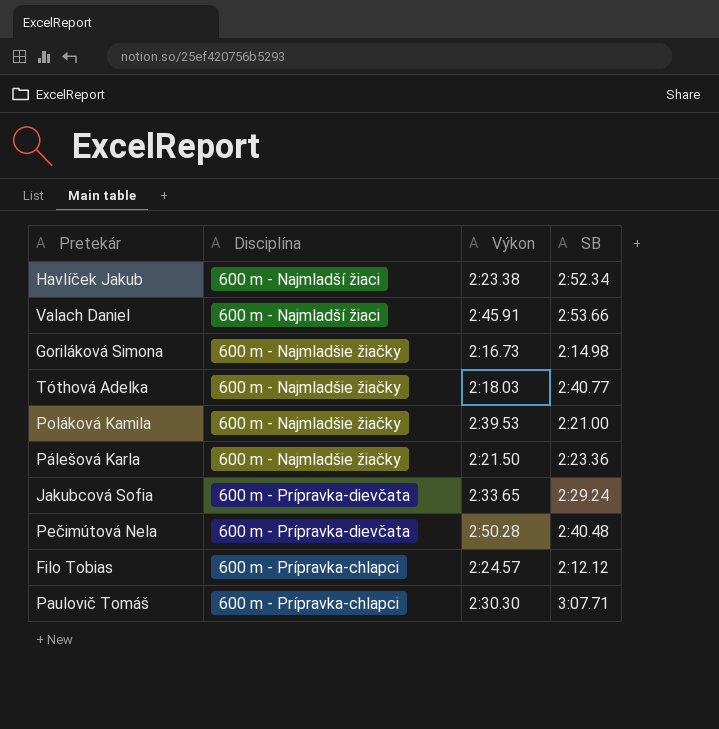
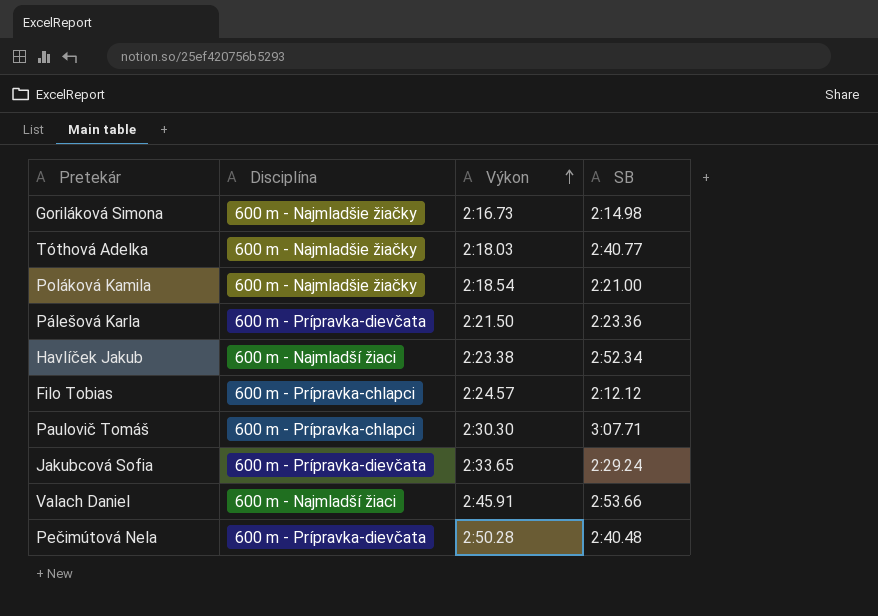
row order: none -> Výkon ascending
Poláková Kamila | Výkon: 2:39.53 -> 2:18.54
Pálešová Karla | Disciplína: 600 m - Najmladšie žiačky -> 600 m - Prípravka-dievčata

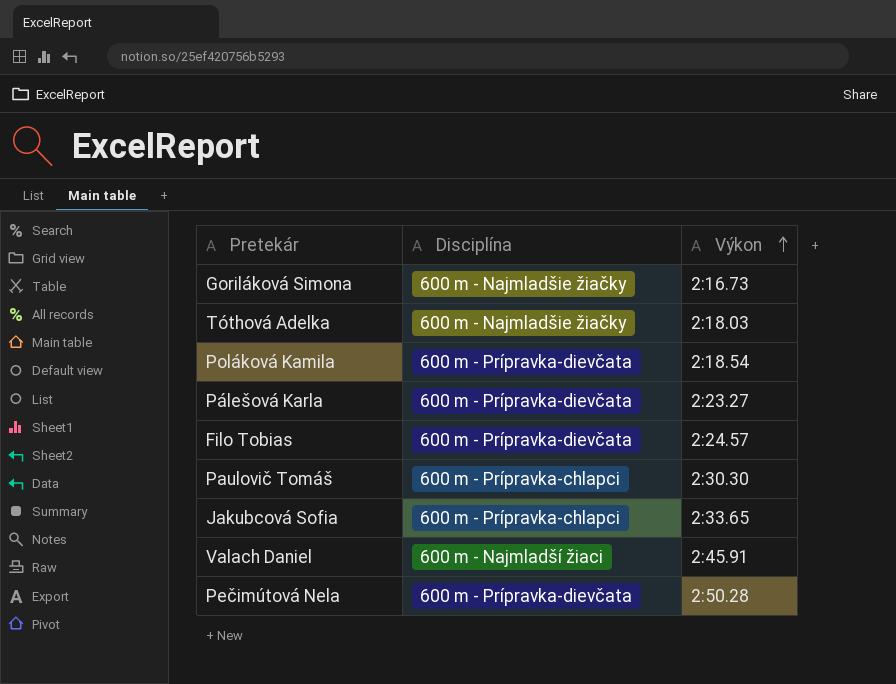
column SB | position: 4 -> none
row Havlíček Jakub: 600 m - Najmladší žiaci | 2:23.38 | 2:52.34 -> none
Poláková Kamila | Disciplína: 600 m - Najmladšie žiačky -> 600 m - Prípravka-dievčata
Pálešová Karla | Výkon: 2:21.50 -> 2:23.27
Filo Tobias | Disciplína: 600 m - Prípravka-chlapci -> 600 m - Prípravka-dievčata
Jakubcová Sofia | Disciplína: 600 m - Prípravka-dievčata -> 600 m - Prípravka-chlapci

